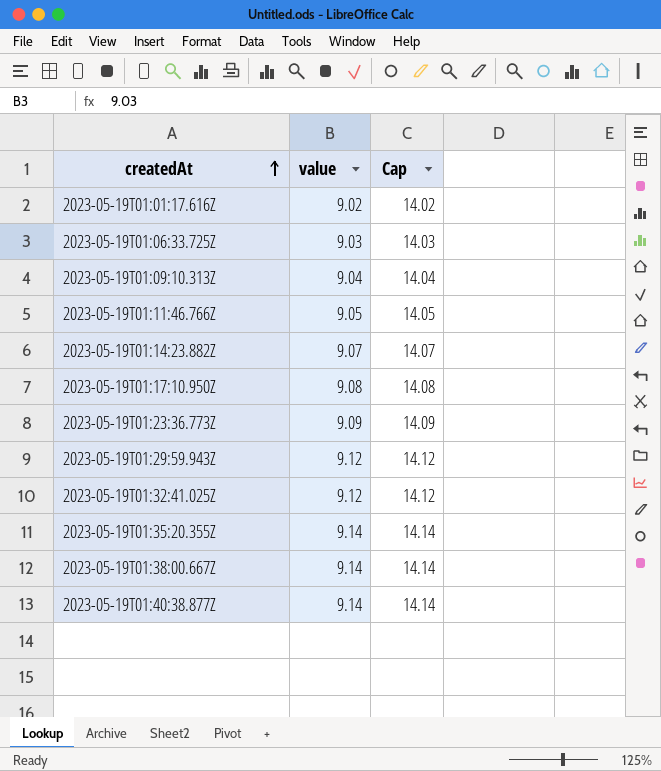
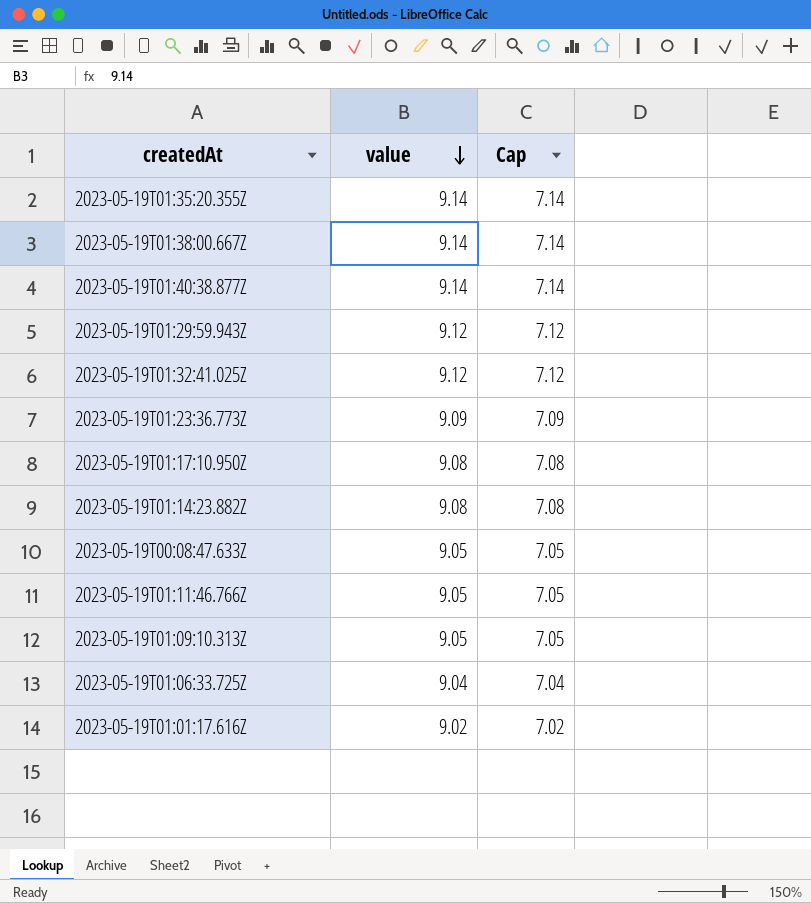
row order: createdAt ascending -> value descending
column Cap | formula: [value] + 5 -> [value] - 2
2023-05-19T01:14:23.882Z | value: 9.07 -> 9.08
row 2023-05-19T00:08:47.633Z: none -> 9.05 | 7.05
2023-05-19T01:09:10.313Z | value: 9.04 -> 9.05
2023-05-19T01:06:33.725Z | value: 9.03 -> 9.04

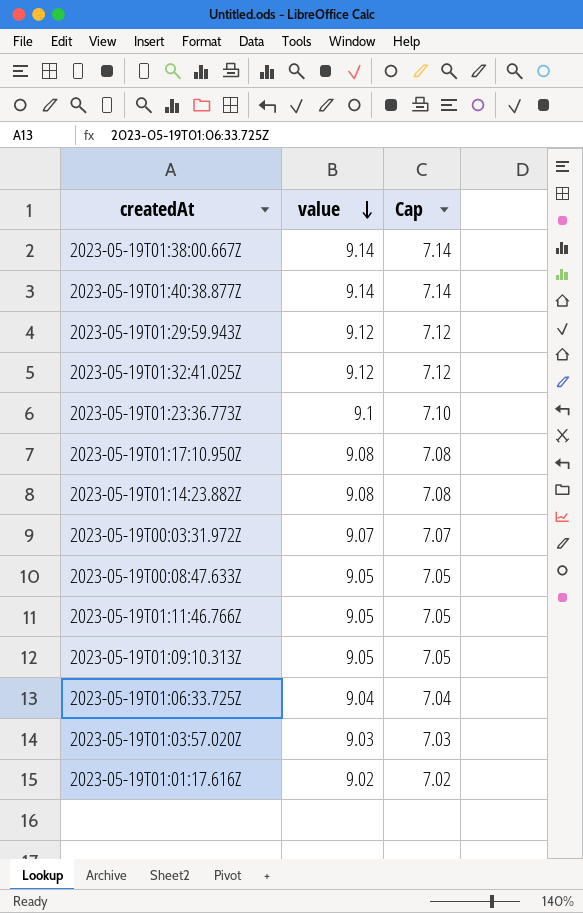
row 2023-05-19T01:35:20.355Z: 9.14 | 7.14 -> none
2023-05-19T01:23:36.773Z | value: 9.09 -> 9.1
2023-05-19T01:23:36.773Z | Cap: 7.09 -> 7.10
row 2023-05-19T00:03:31.972Z: none -> 9.07 | 7.07
row 2023-05-19T01:03:57.020Z: none -> 9.03 | 7.03

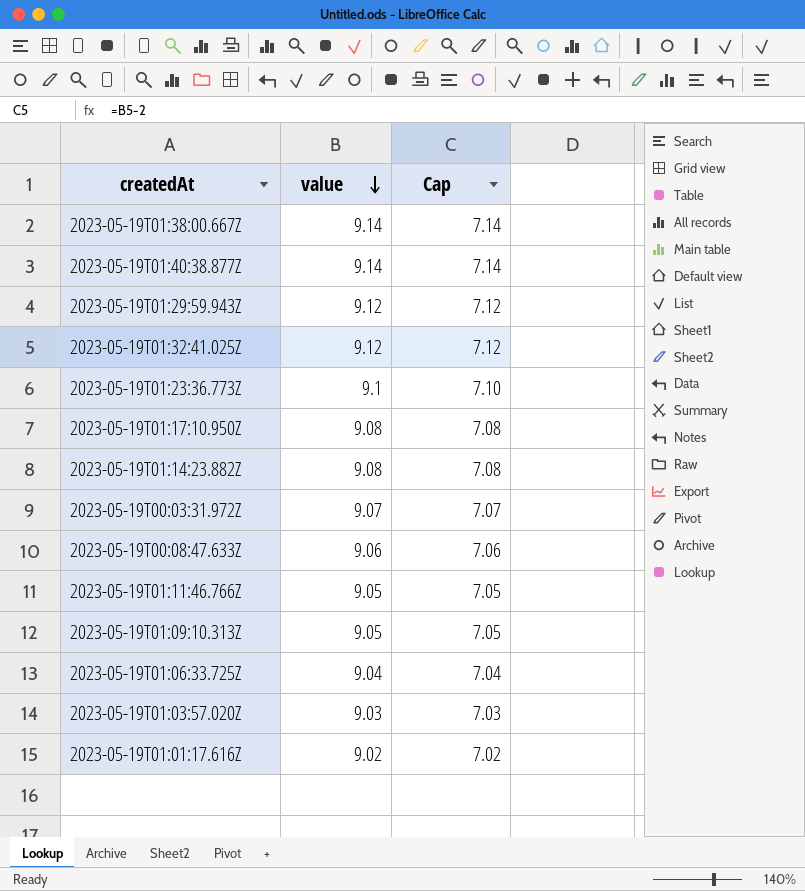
2023-05-19T00:08:47.633Z | value: 9.05 -> 9.06
2023-05-19T00:08:47.633Z | Cap: 7.05 -> 7.06

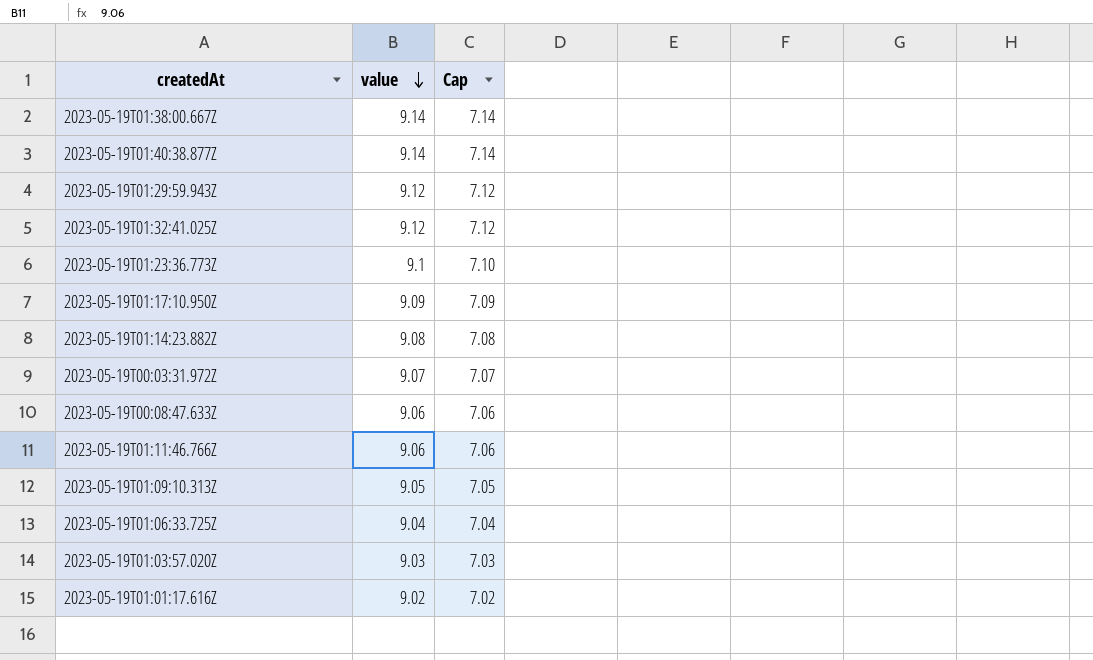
2023-05-19T01:17:10.950Z | value: 9.08 -> 9.09
2023-05-19T01:17:10.950Z | Cap: 7.08 -> 7.09
2023-05-19T01:11:46.766Z | value: 9.05 -> 9.06
2023-05-19T01:11:46.766Z | Cap: 7.05 -> 7.06

